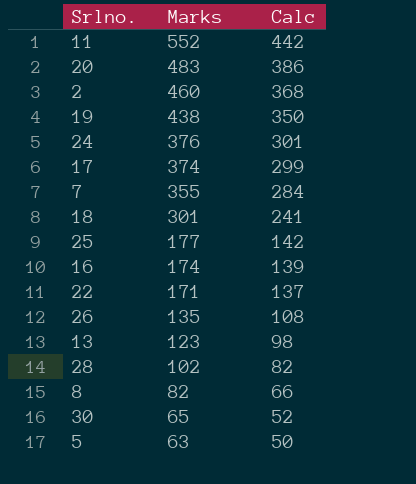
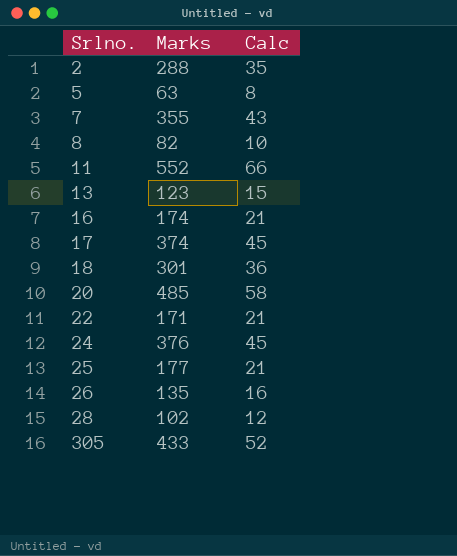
row order: Marks descending -> Srlno. ascending
column Calc | formula: [Marks] * 0.8 -> [Marks] * 0.12
row 19: 438 | 350 -> none
row 30: 65 | 52 -> none
2 | Marks: 460 -> 288
20 | Marks: 483 -> 485
row 305: none -> 433 | 52

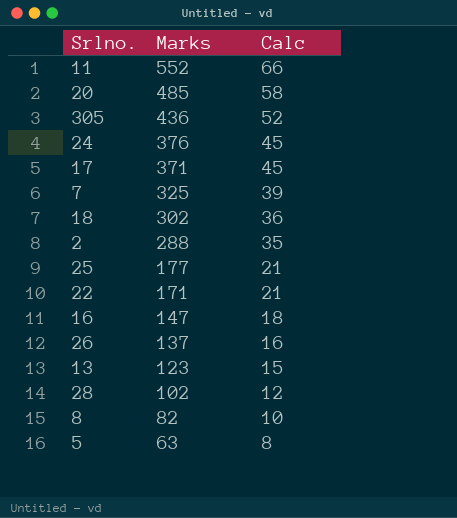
row order: Srlno. ascending -> Marks descending
305 | Marks: 433 -> 436
17 | Marks: 374 -> 371
7 | Marks: 355 -> 325
7 | Calc: 43 -> 39
18 | Marks: 301 -> 302
16 | Marks: 174 -> 147
16 | Calc: 21 -> 18
26 | Marks: 135 -> 137

